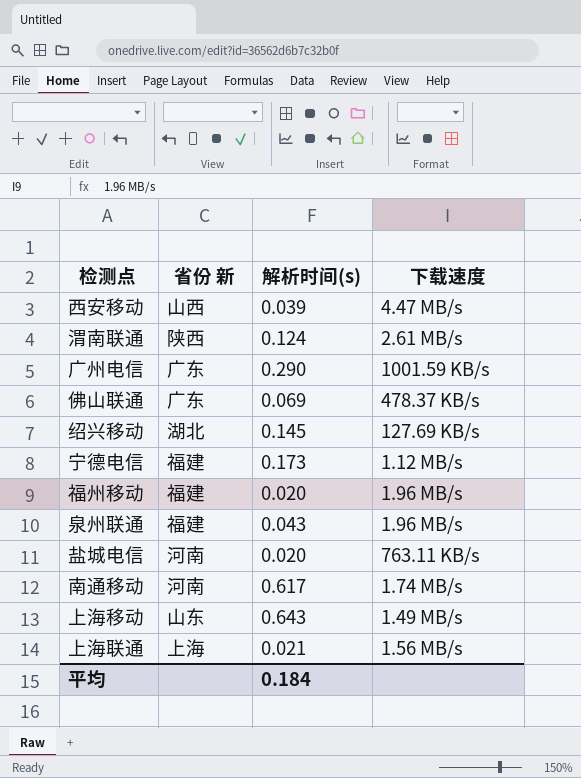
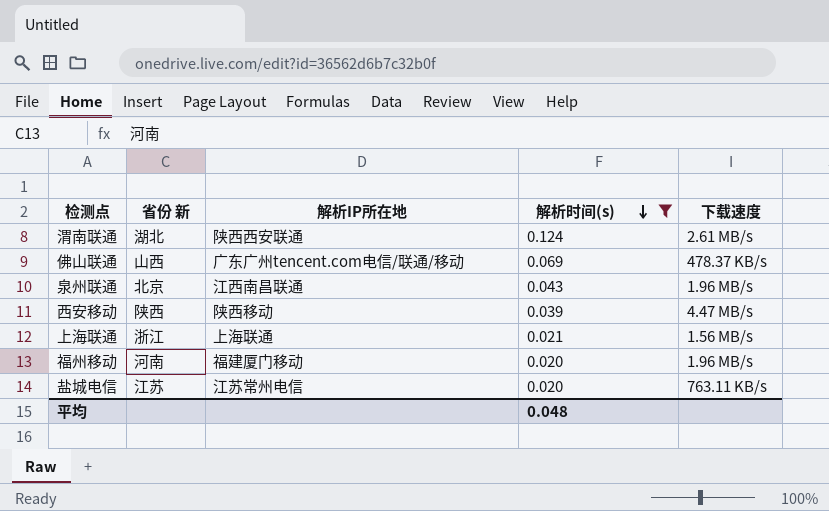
filter: none -> 解析时间(s) <= 0.124
row order: none -> 解析时间(s) descending
column 解析IP所在地 | position: none -> 3
渭南联通 | 省份 新: 陕西 -> 湖北
佛山联通 | 省份 新: 广东 -> 山西
泉州联通 | 省份 新: 福建 -> 北京
西安移动 | 省份 新: 山西 -> 陕西
上海联通 | 省份 新: 上海 -> 浙江
福州移动 | 省份 新: 福建 -> 河南
盐城电信 | 省份 新: 河南 -> 江苏
平均 | 解析时间(s): 0.184 -> 0.048

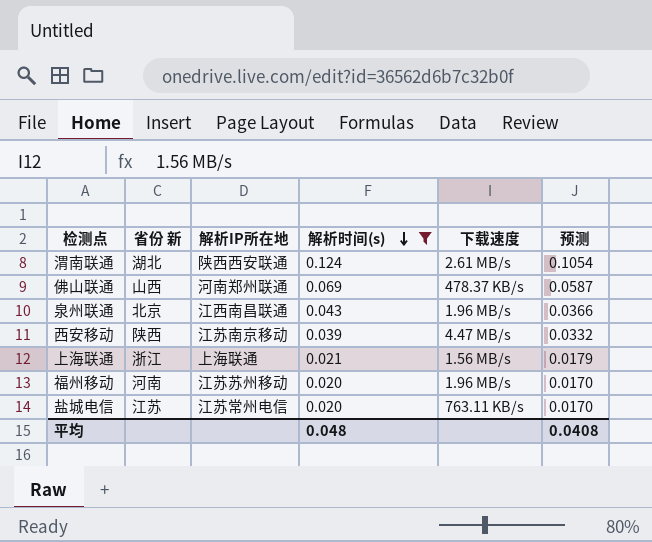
column 预测 | formula: none -> [解析时间(s)] * 0.85
佛山联通 | 解析IP所在地: 广东广州tencent.com电信/联通/移动 -> 河南郑州联通
西安移动 | 解析IP所在地: 陕西移动 -> 江苏南京移动
福州移动 | 解析IP所在地: 福建厦门移动 -> 江苏苏州移动

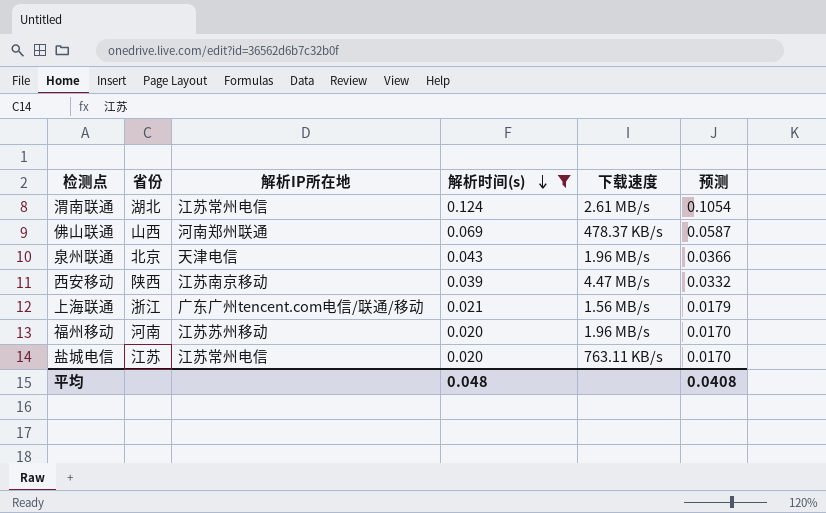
column name: 省份 新 -> 省份
渭南联通 | 解析IP所在地: 陕西西安联通 -> 江苏常州电信
泉州联通 | 解析IP所在地: 江西南昌联通 -> 天津电信
上海联通 | 解析IP所在地: 上海联通 -> 广东广州tencent.com电信/联通/移动

